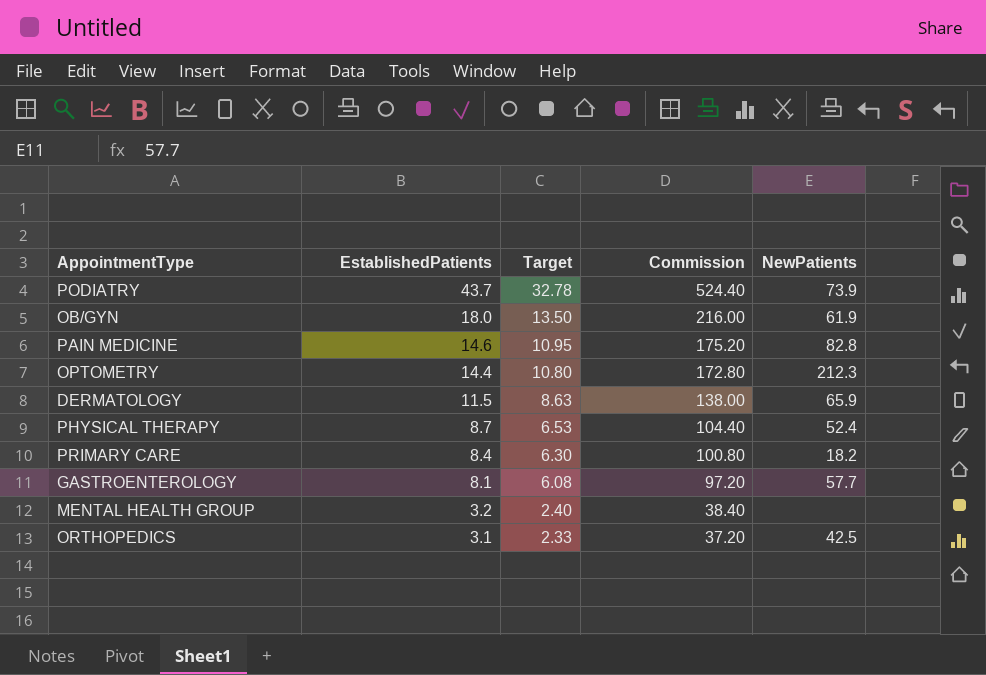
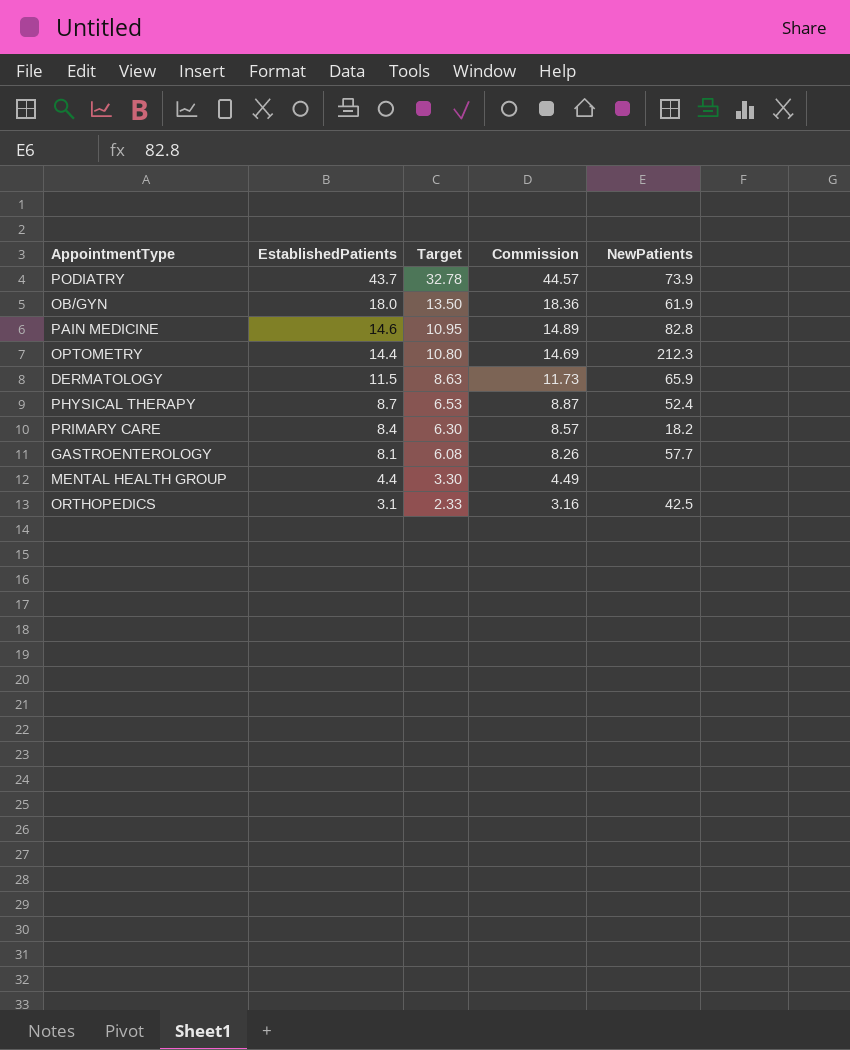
column Commission | formula: [EstablishedPatients] * 12 -> [EstablishedPatients] * 1.02
MENTAL HEALTH GROUP | EstablishedPatients: 3.2 -> 4.4
MENTAL HEALTH GROUP | Target: 2.40 -> 3.30

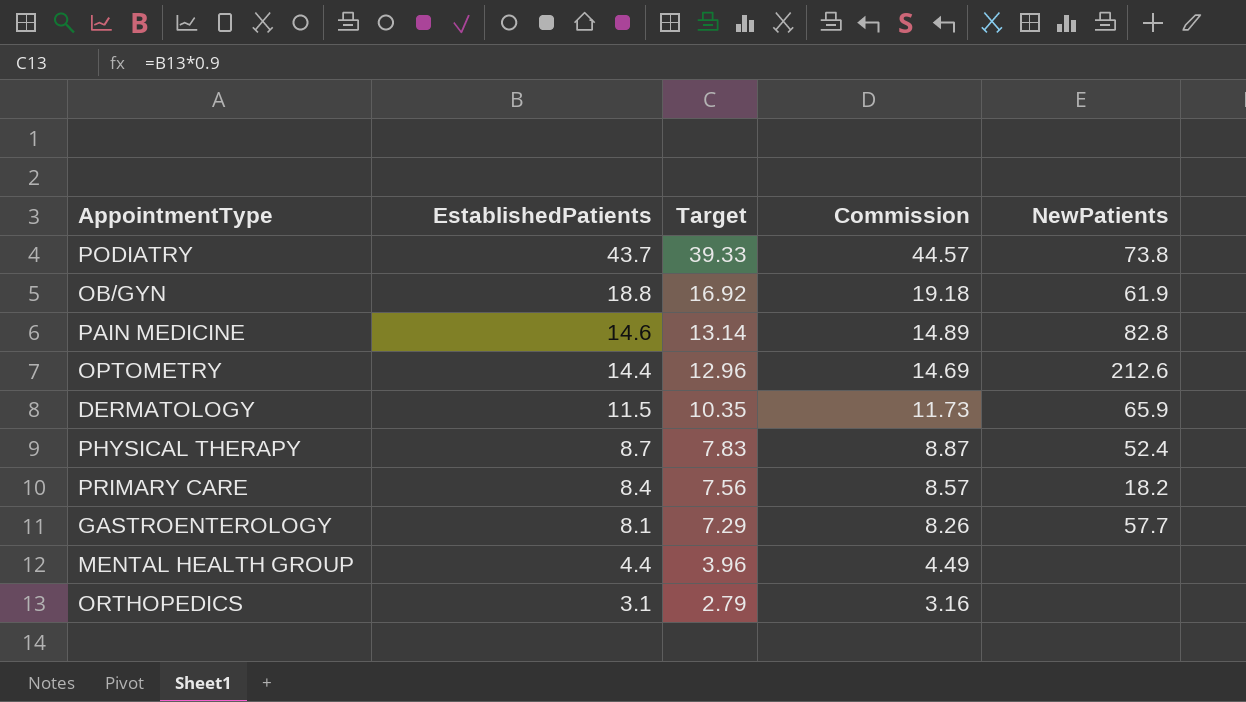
column Target | formula: [EstablishedPatients] * 0.75 -> [EstablishedPatients] * 0.9
PODIATRY | NewPatients: 73.9 -> 73.8
OB/GYN | EstablishedPatients: 18.0 -> 18.8
OB/GYN | Commission: 18.36 -> 19.18
OPTOMETRY | NewPatients: 212.3 -> 212.6
ORTHOPEDICS | NewPatients: 42.5 -> none

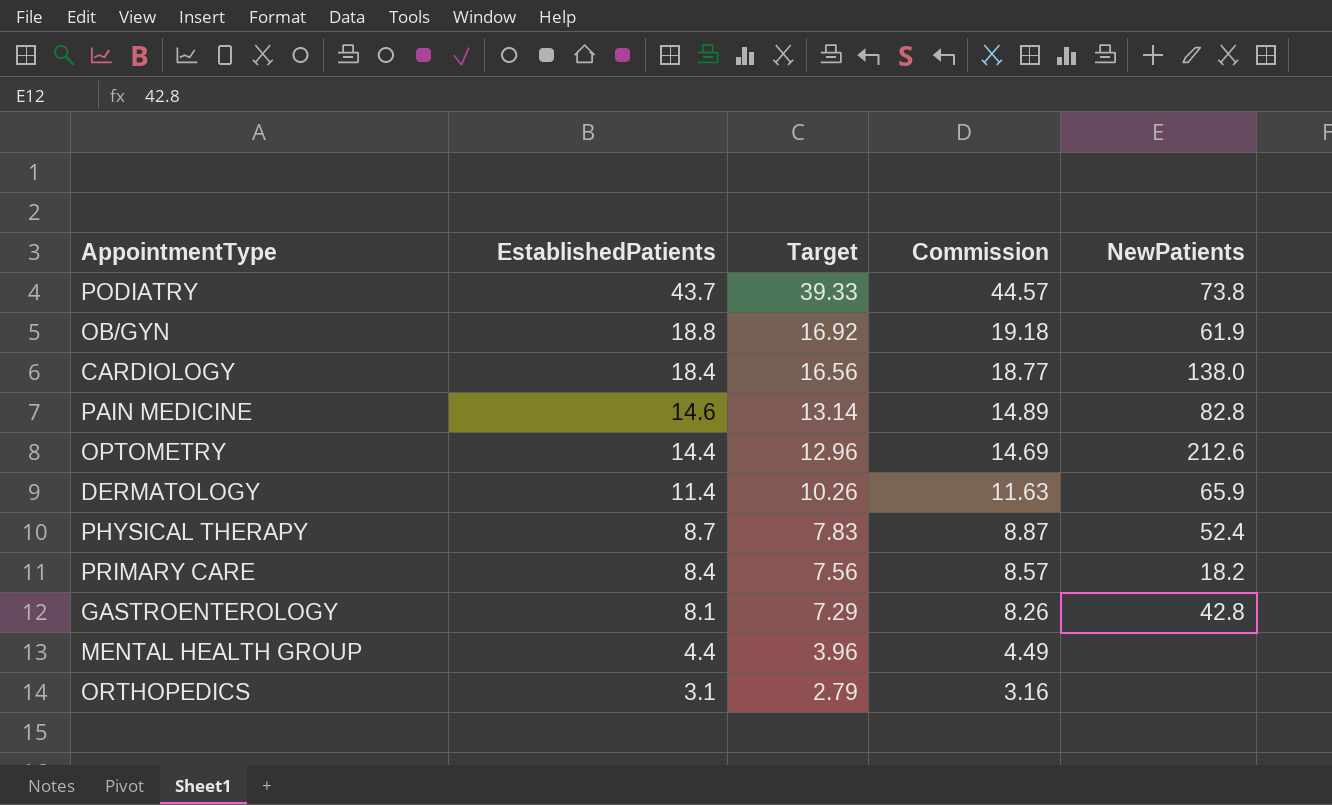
row CARDIOLOGY: none -> 18.4 | 16.56 | 18.77 | 138.0
DERMATOLOGY | EstablishedPatients: 11.5 -> 11.4
DERMATOLOGY | Target: 10.35 -> 10.26
DERMATOLOGY | Commission: 11.73 -> 11.63
GASTROENTEROLOGY | NewPatients: 57.7 -> 42.8

